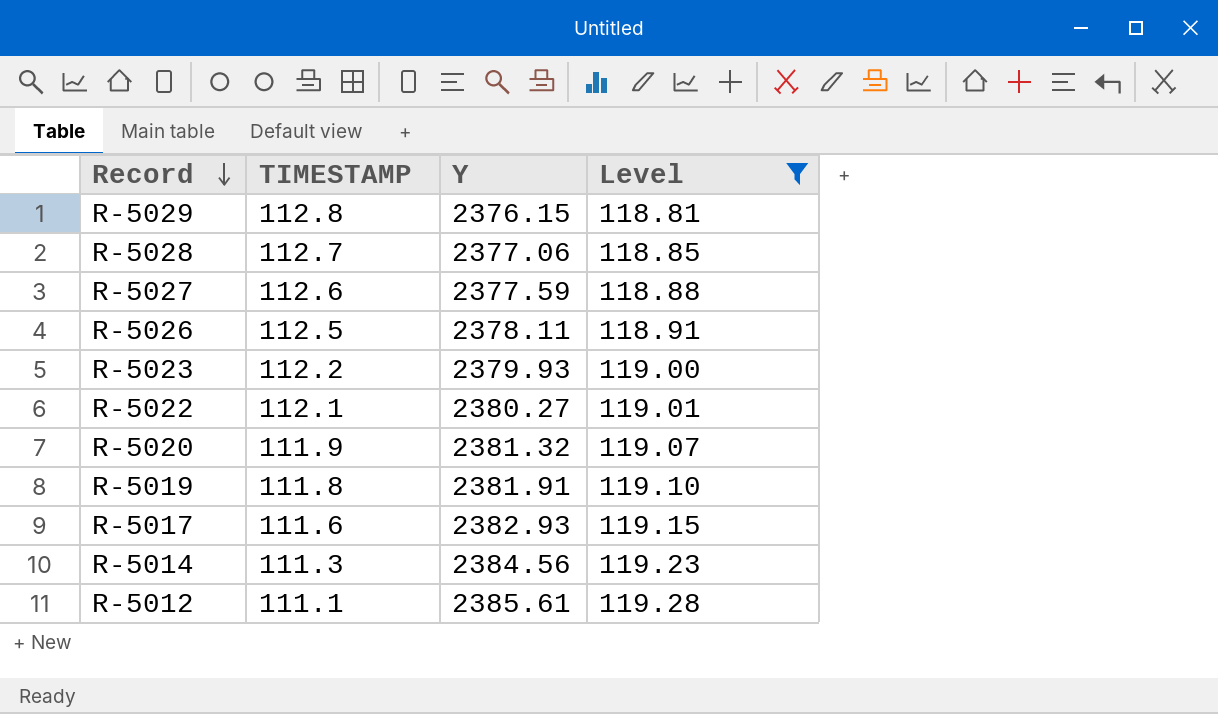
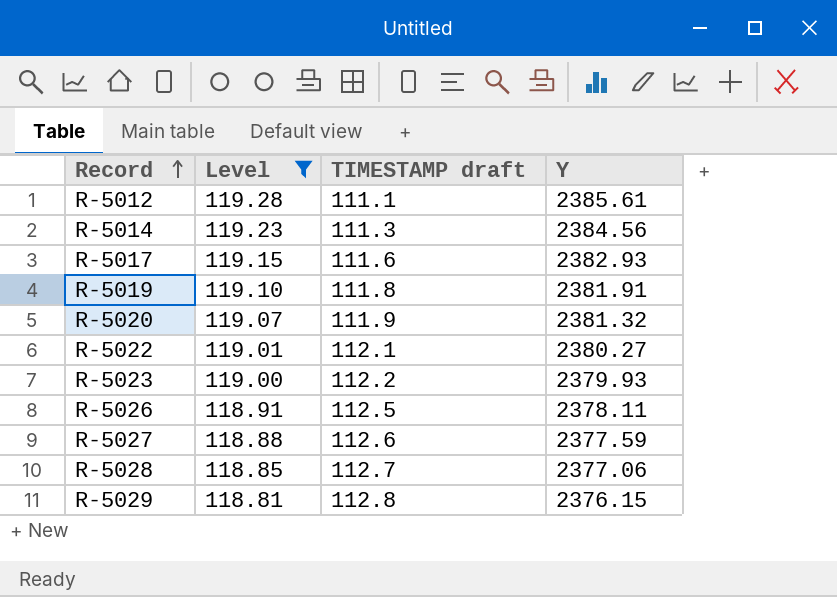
row order: Record descending -> Record ascending
column Level | position: 4 -> 2
column name: TIMESTAMP -> TIMESTAMP draft

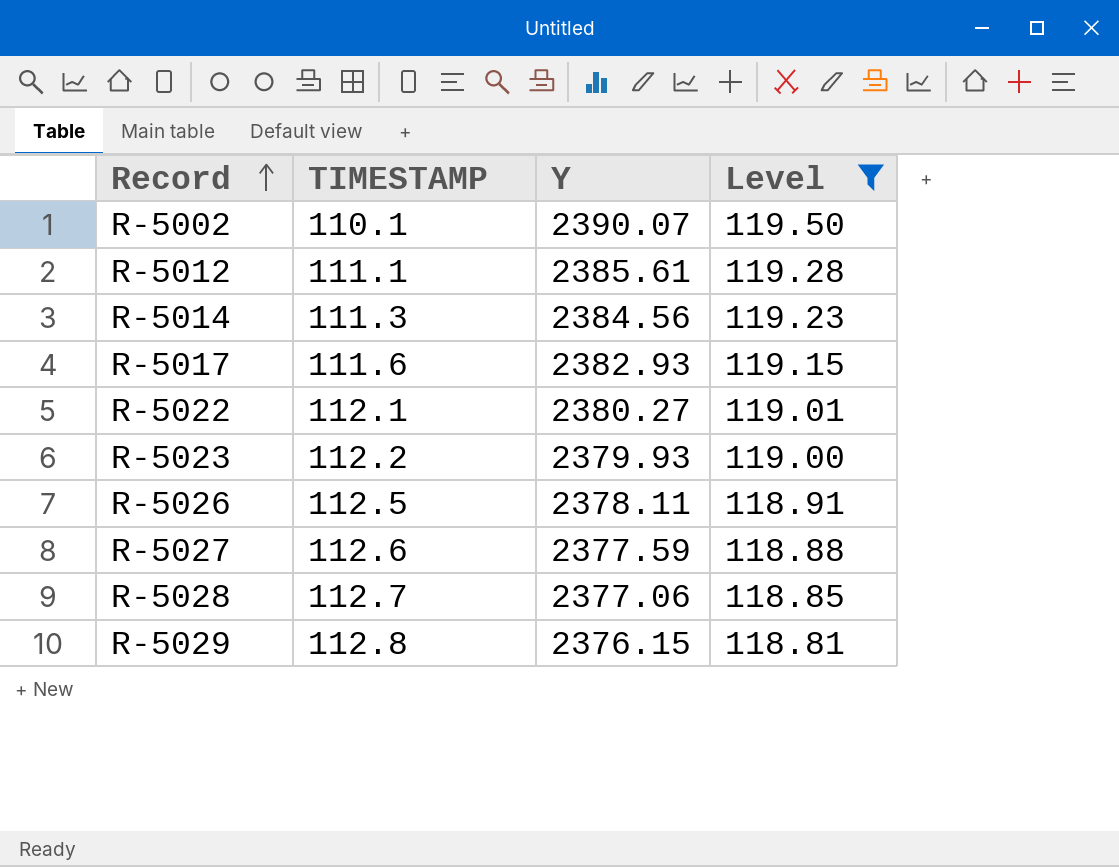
column name: TIMESTAMP draft -> TIMESTAMP
column Level | position: 2 -> 4
row R-5019: 119.10 | 111.8 | 2381.91 -> none
row R-5020: 119.07 | 111.9 | 2381.32 -> none
row R-5002: none -> 110.1 | 2390.07 | 119.50

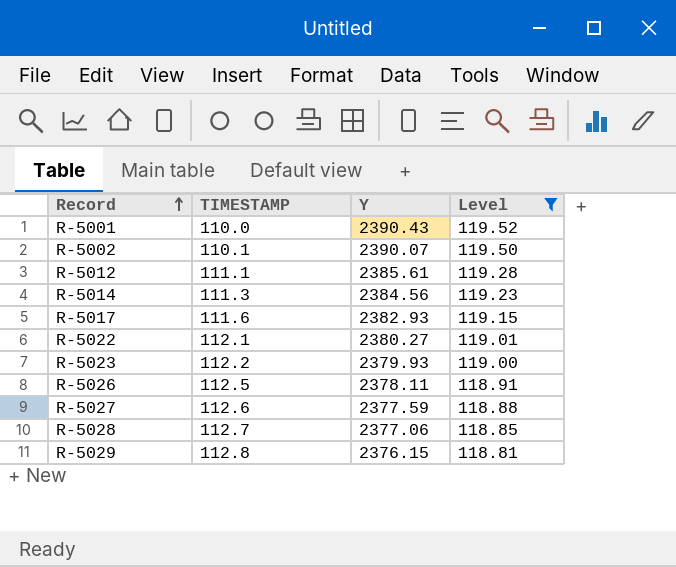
row R-5001: none -> 110.0 | 2390.43 | 119.52

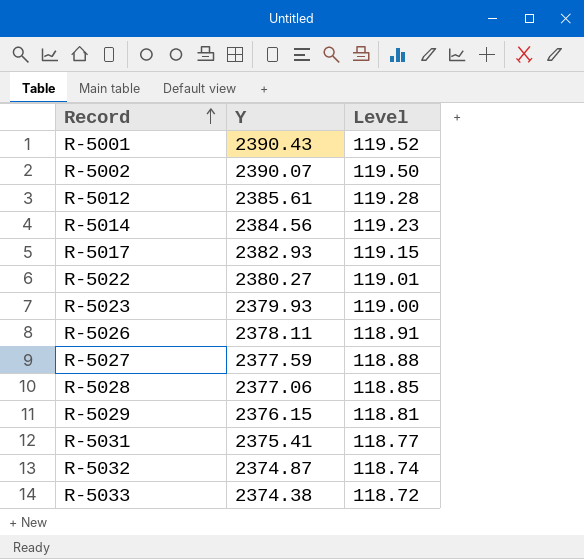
filter: Level >= 118.81 -> none
column TIMESTAMP | position: 2 -> none

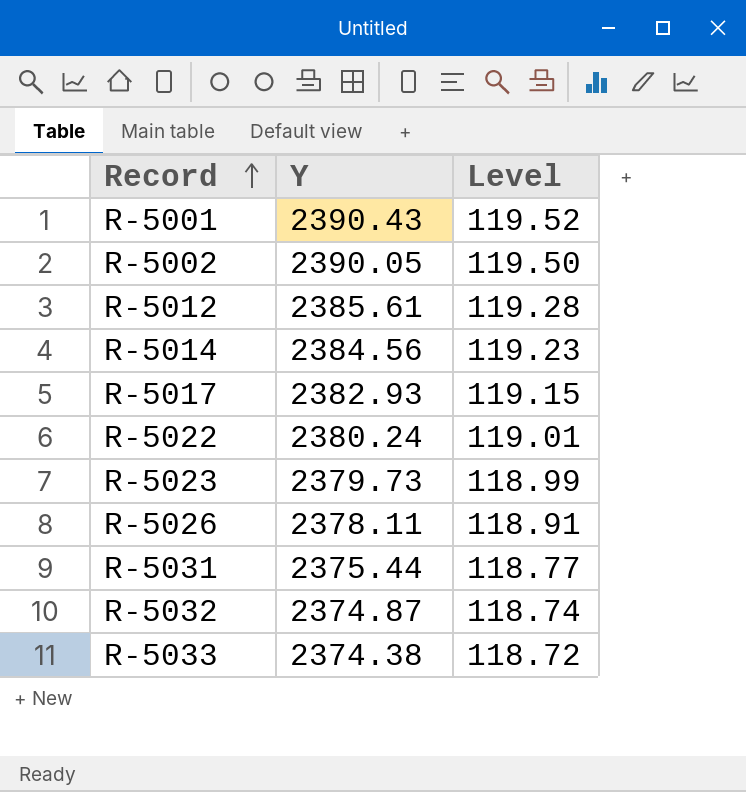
row R-5027: 2377.59 | 118.88 -> none
row R-5028: 2377.06 | 118.85 -> none
row R-5029: 2376.15 | 118.81 -> none
R-5002 | Y: 2390.07 -> 2390.05
R-5022 | Y: 2380.27 -> 2380.24
R-5023 | Y: 2379.93 -> 2379.73
R-5023 | Level: 119.00 -> 118.99
R-5031 | Y: 2375.41 -> 2375.44

